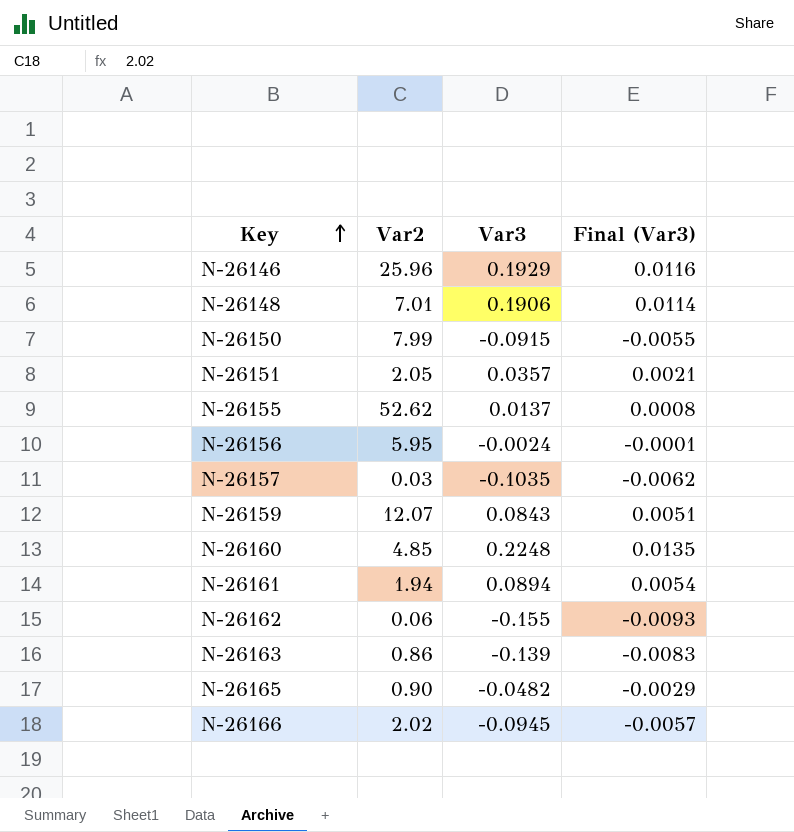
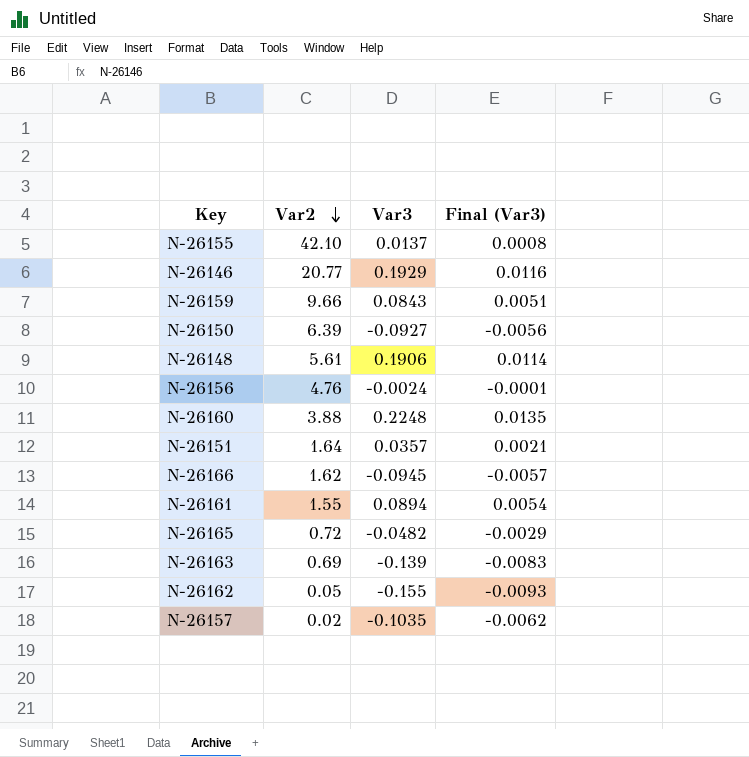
row order: Key ascending -> Var2 descending
N-26155 | Var2: 52.62 -> 42.10
N-26146 | Var2: 25.96 -> 20.77
N-26159 | Var2: 12.07 -> 9.66
N-26150 | Var2: 7.99 -> 6.39
N-26150 | Var3: -0.0915 -> -0.0927
N-26150 | Final (Var3): -0.0055 -> -0.0056
N-26148 | Var2: 7.01 -> 5.61
N-26156 | Var2: 5.95 -> 4.76
N-26160 | Var2: 4.85 -> 3.88
N-26151 | Var2: 2.05 -> 1.64
N-26166 | Var2: 2.02 -> 1.62
N-26161 | Var2: 1.94 -> 1.55
N-26165 | Var2: 0.90 -> 0.72
N-26163 | Var2: 0.86 -> 0.69
N-26162 | Var2: 0.06 -> 0.05
N-26157 | Var2: 0.03 -> 0.02

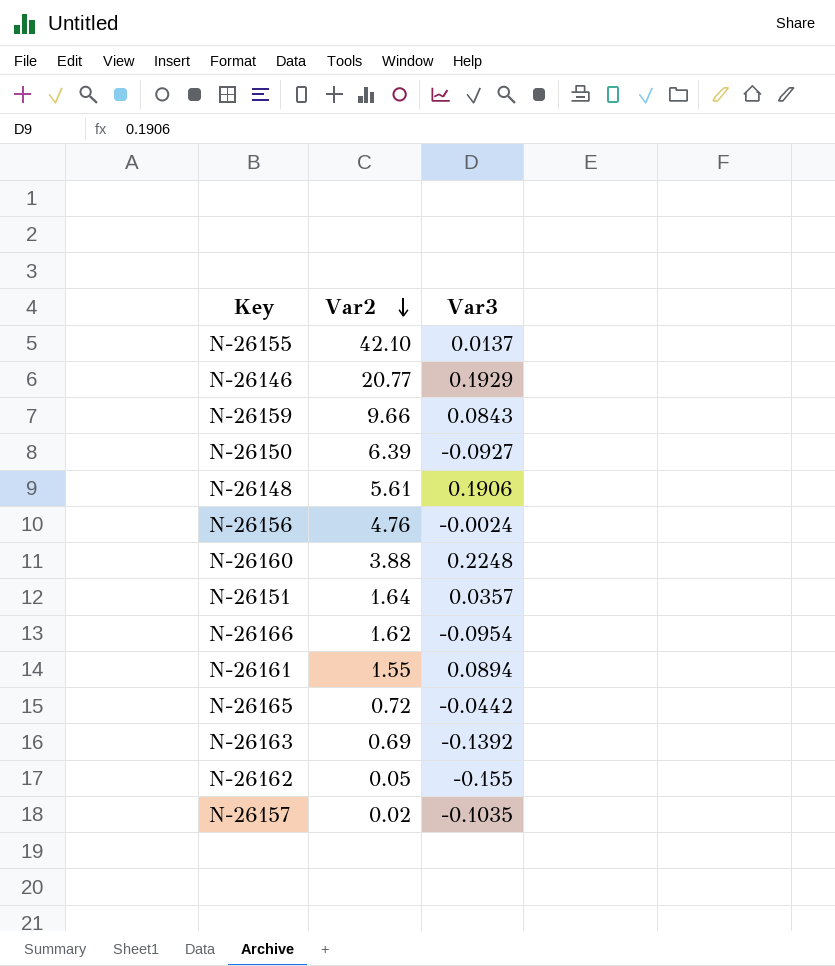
column Final (Var3) | formula: [Var3] * 0.06 -> none
N-26166 | Var3: -0.0945 -> -0.0954
N-26165 | Var3: -0.0482 -> -0.0442
N-26163 | Var3: -0.139 -> -0.1392

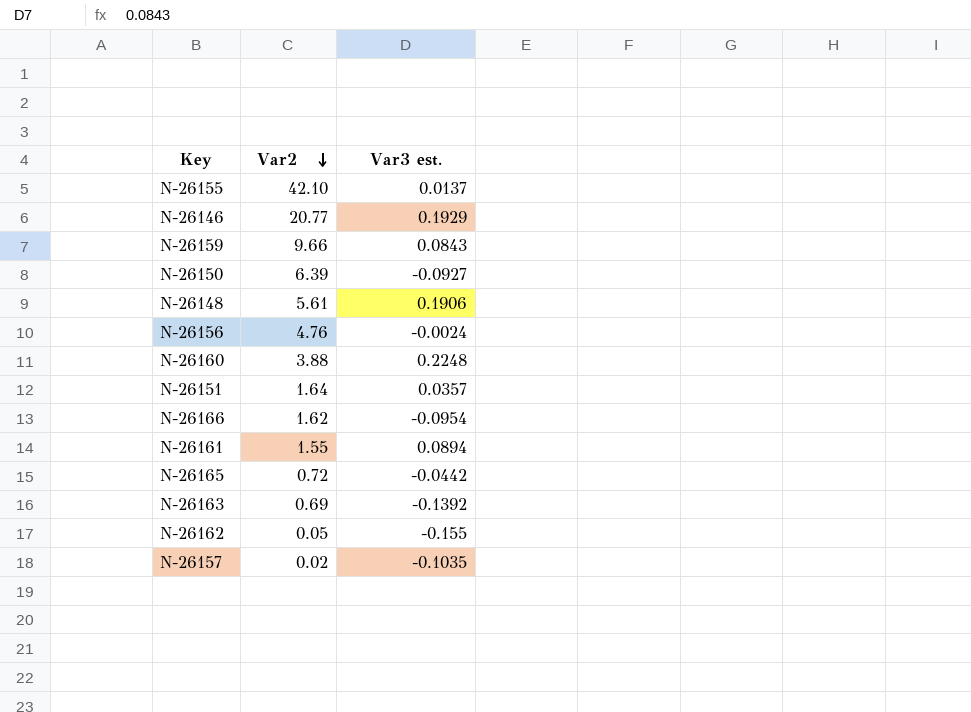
column name: Var3 -> Var3 est.

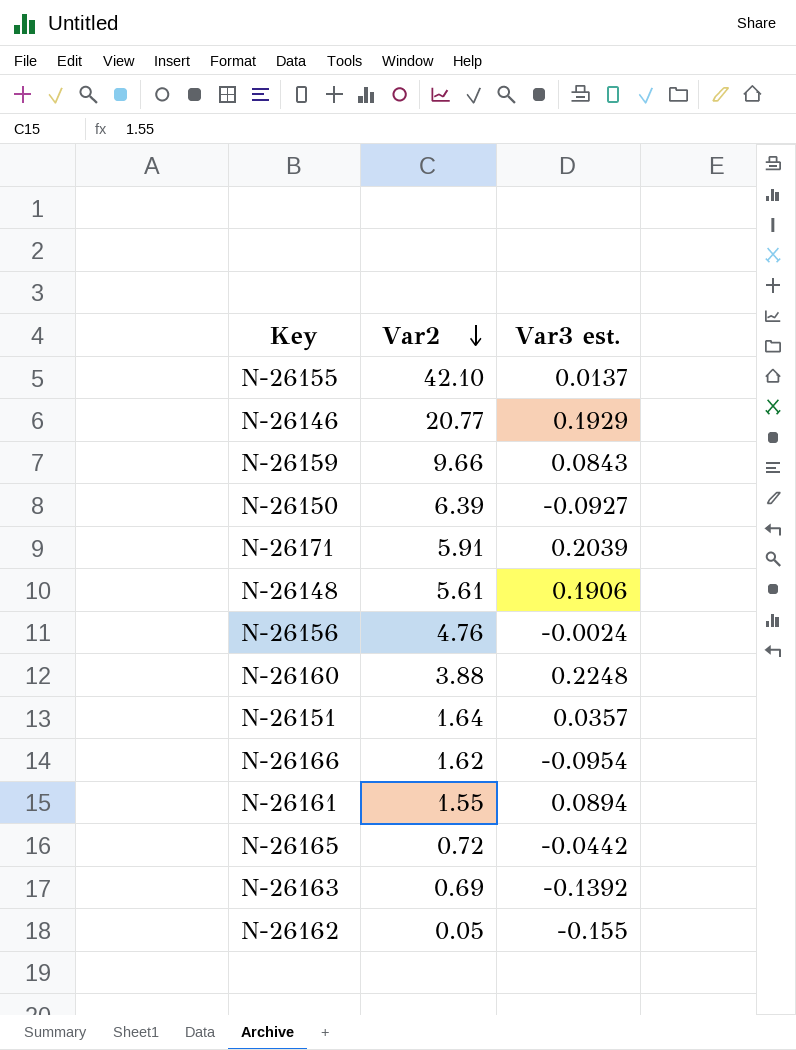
row N-26157: 0.02 | -0.1035 -> none
row N-26171: none -> 5.91 | 0.2039

